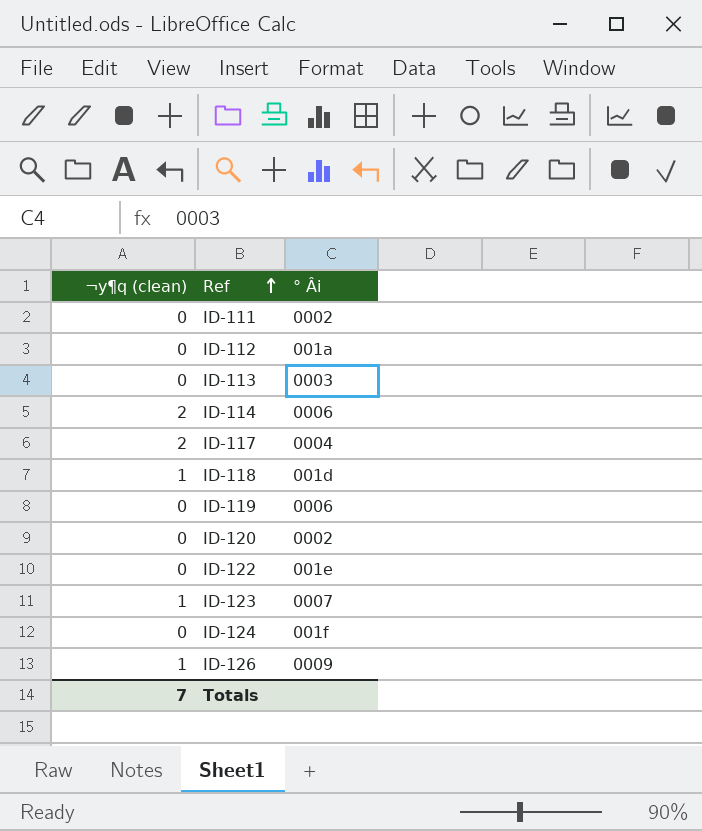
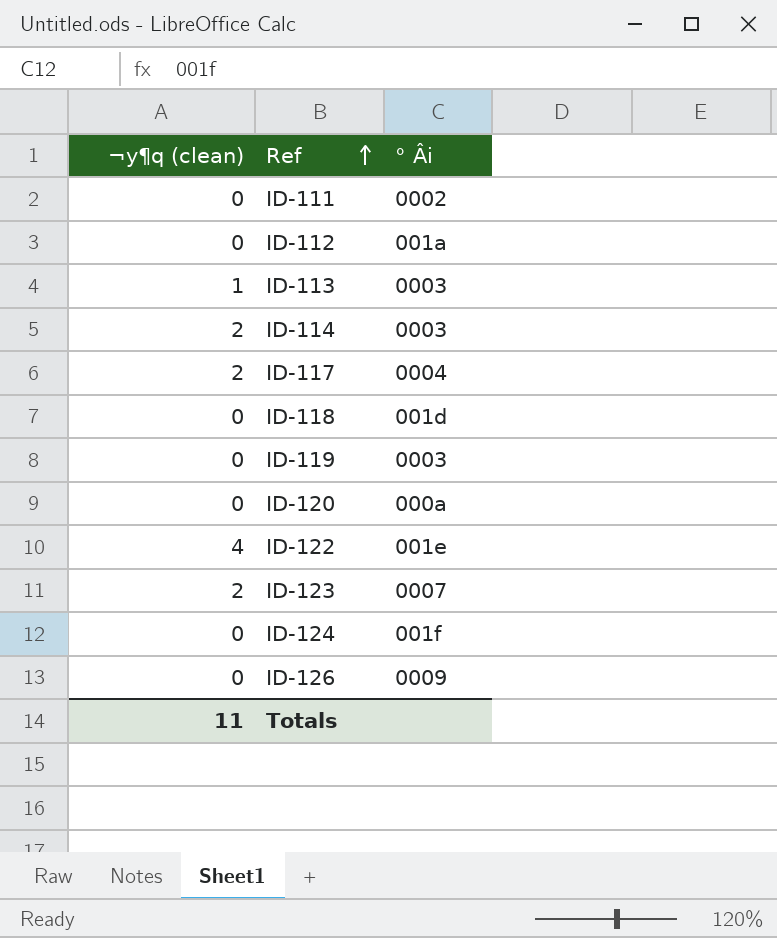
ID-113 | ¬y¶q (clean): 0 -> 1
ID-114 | ° Âi: 0006 -> 0003
ID-118 | ¬y¶q (clean): 1 -> 0
ID-119 | ° Âi: 0006 -> 0003
ID-120 | ° Âi: 0002 -> 000a
ID-122 | ¬y¶q (clean): 0 -> 4
ID-123 | ¬y¶q (clean): 1 -> 2
ID-126 | ¬y¶q (clean): 1 -> 0
Totals | ¬y¶q (clean): 7 -> 11

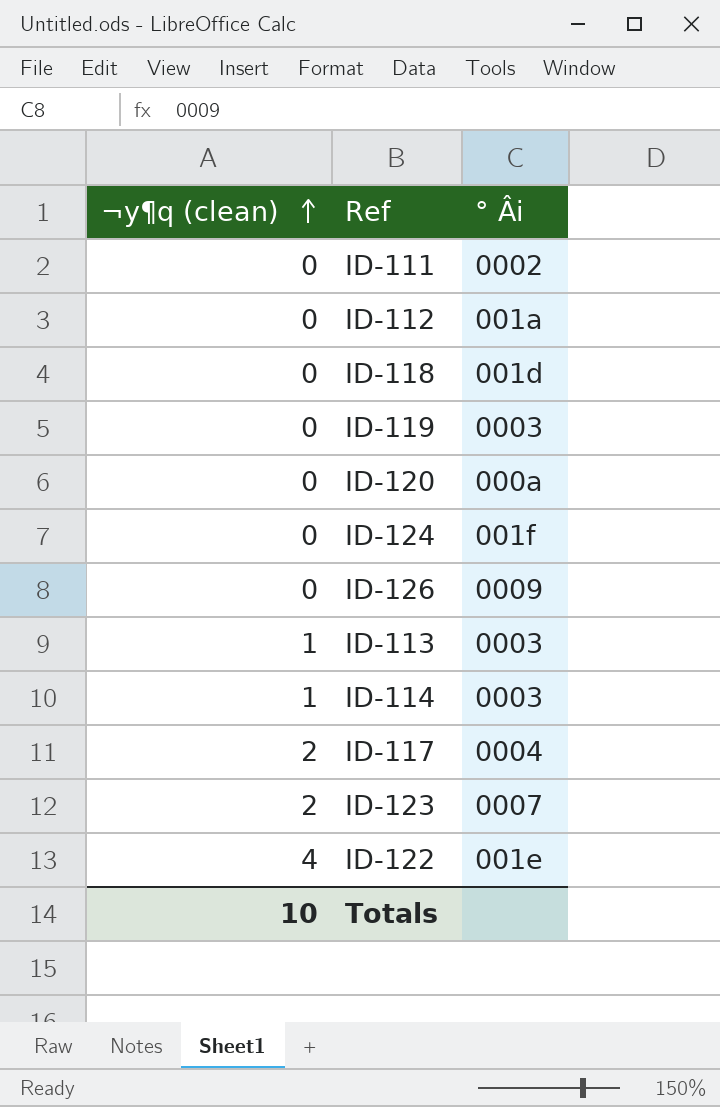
row order: Ref ascending -> ¬y¶q (clean) ascending
ID-114 | ¬y¶q (clean): 2 -> 1
Totals | ¬y¶q (clean): 11 -> 10

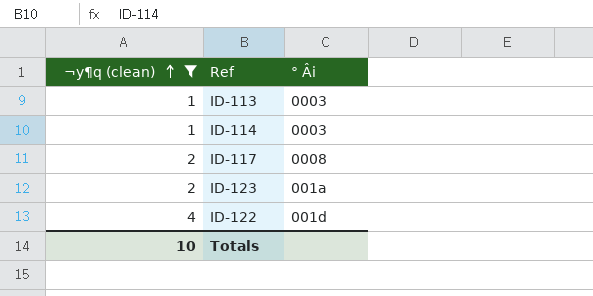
filter: none -> ¬y¶q (clean) != 0
ID-117 | ° Âi: 0004 -> 0008
ID-123 | ° Âi: 0007 -> 001a
ID-122 | ° Âi: 001e -> 001d

